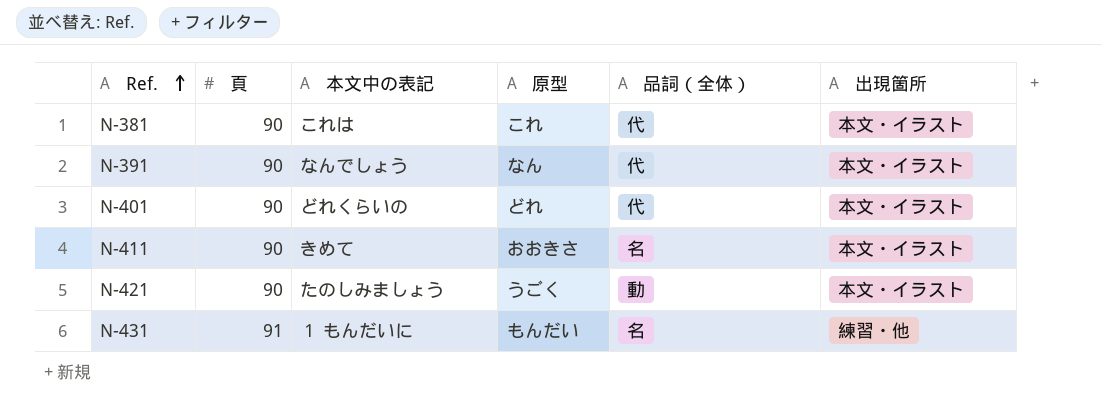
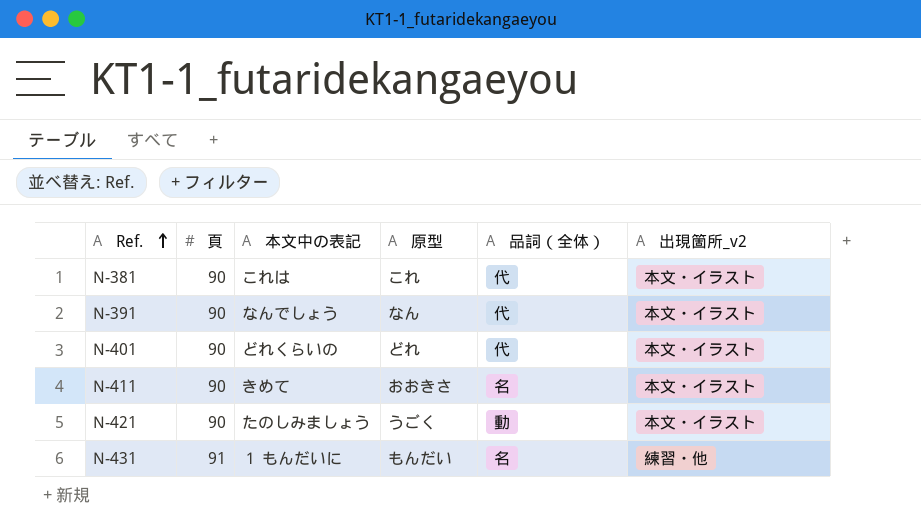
column name: 出現箇所 -> 出現箇所_v2

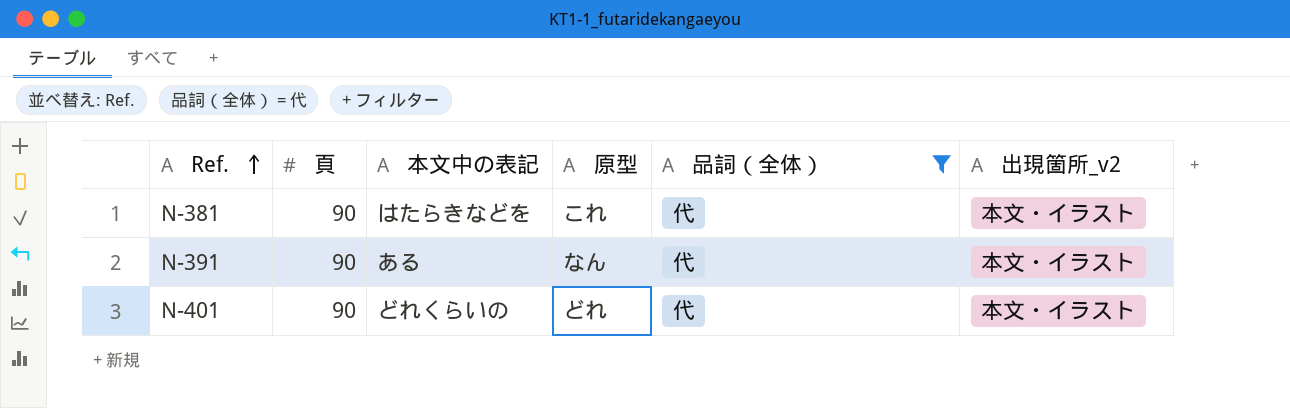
filter: none -> 品詞（全体） = 代
N-381 | 本文中の表記: これは -> はたらきなどを
N-391 | 本文中の表記: なんでしょう -> ある

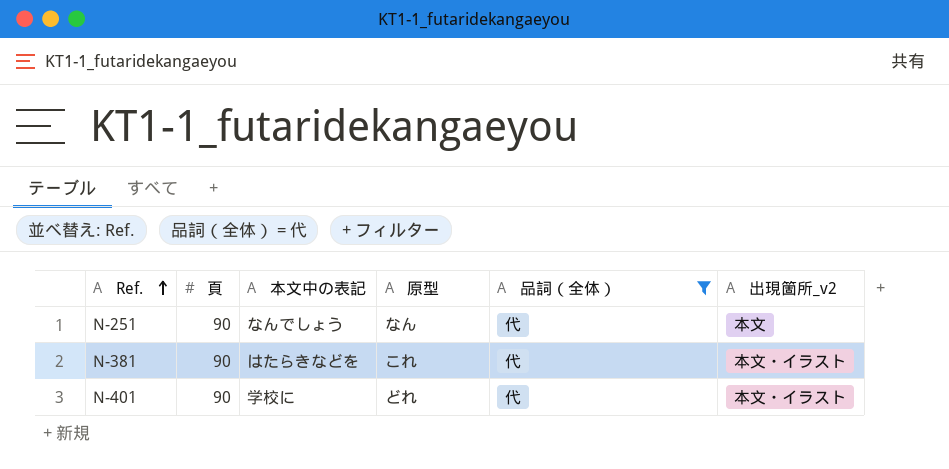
row N-391: 90 | ある | なん | 代 | 本文・イラスト -> none
row N-251: none -> 90 | なんでしょう | なん | 代 | 本文
N-401 | 本文中の表記: どれくらいの -> 学校に

